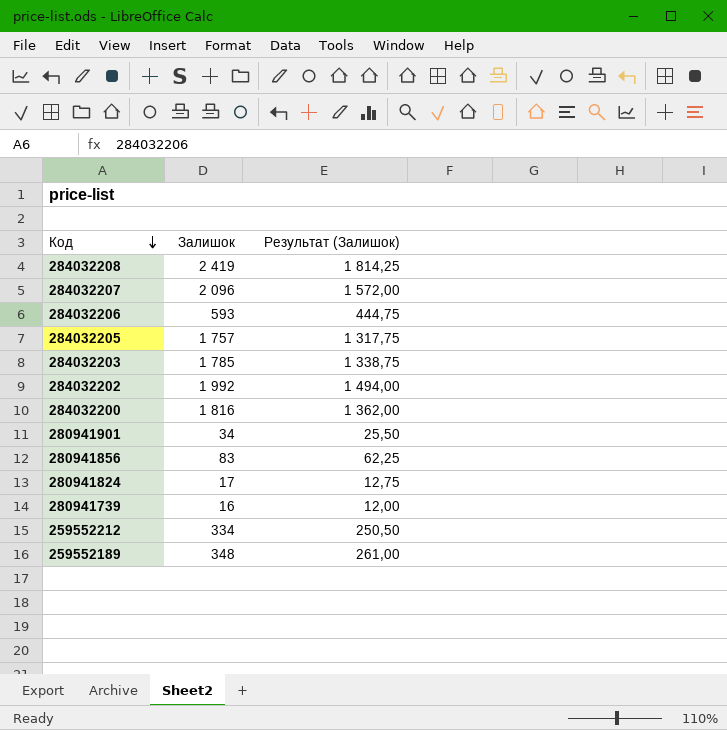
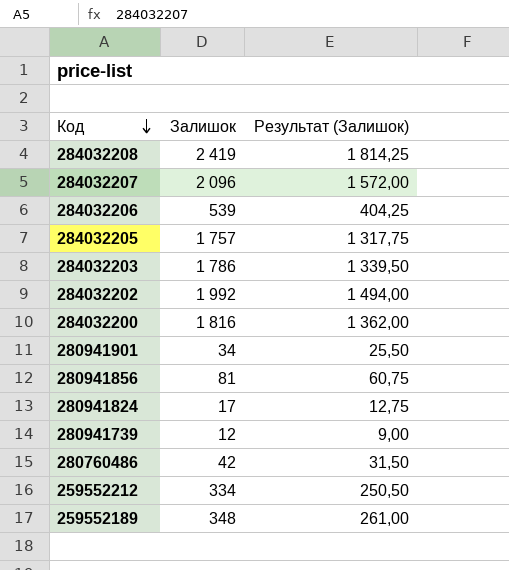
284032206 | Залишок: 593 -> 539
284032206 | Результат (Залишок): 444,75 -> 404,25
284032203 | Залишок: 1 785 -> 1 786
284032203 | Результат (Залишок): 1 338,75 -> 1 339,50
280941856 | Залишок: 83 -> 81
280941856 | Результат (Залишок): 62,25 -> 60,75
280941739 | Залишок: 16 -> 12
280941739 | Результат (Залишок): 12,00 -> 9,00
row 280760486: none -> 42 | 31,50

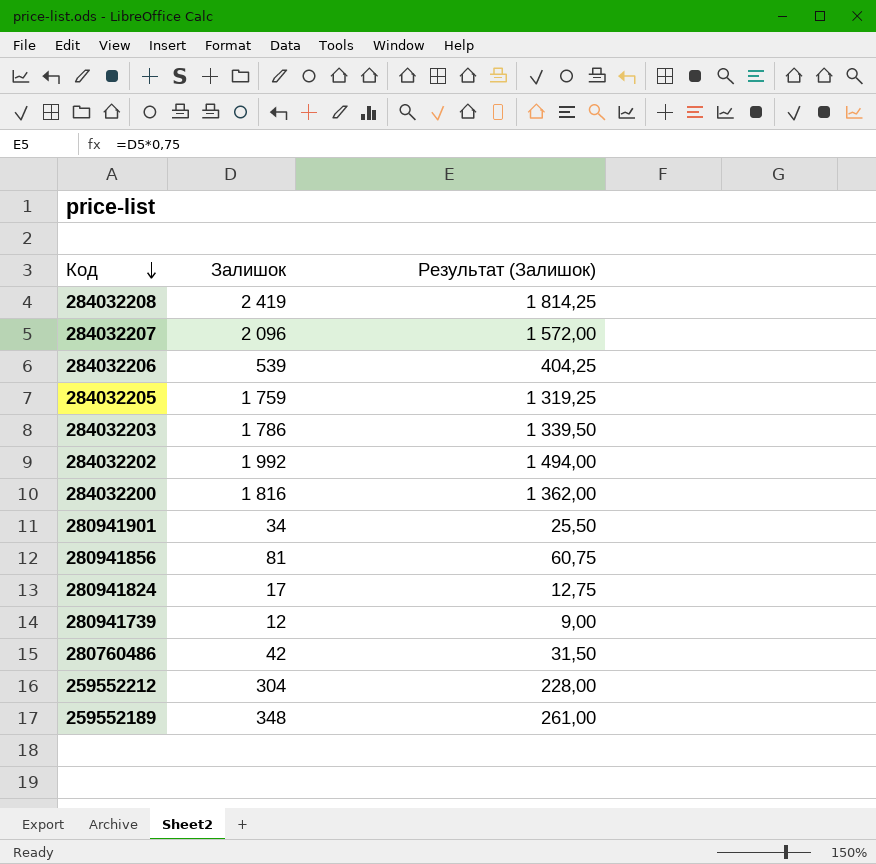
284032205 | Залишок: 1 757 -> 1 759
284032205 | Результат (Залишок): 1 317,75 -> 1 319,25
259552212 | Залишок: 334 -> 304
259552212 | Результат (Залишок): 250,50 -> 228,00

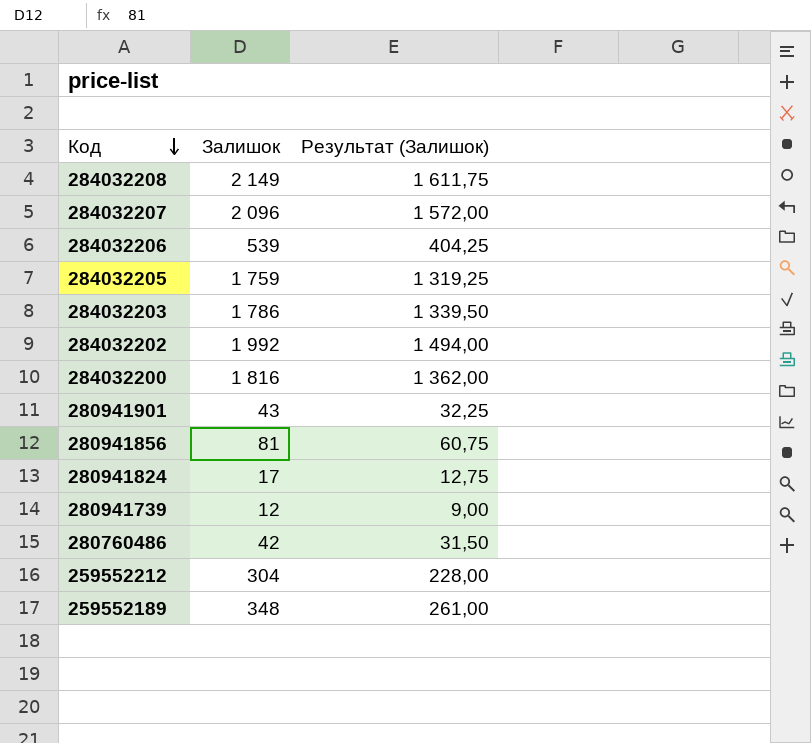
284032208 | Залишок: 2 419 -> 2 149
284032208 | Результат (Залишок): 1 814,25 -> 1 611,75
280941901 | Залишок: 34 -> 43
280941901 | Результат (Залишок): 25,50 -> 32,25

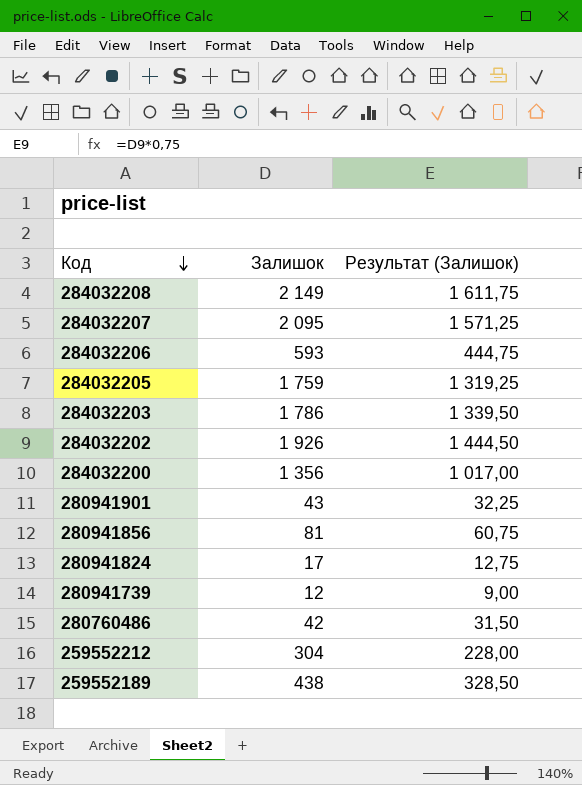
284032207 | Залишок: 2 096 -> 2 095
284032207 | Результат (Залишок): 1 572,00 -> 1 571,25
284032206 | Залишок: 539 -> 593
284032206 | Результат (Залишок): 404,25 -> 444,75
284032202 | Залишок: 1 992 -> 1 926
284032202 | Результат (Залишок): 1 494,00 -> 1 444,50
284032200 | Залишок: 1 816 -> 1 356
284032200 | Результат (Залишок): 1 362,00 -> 1 017,00
259552189 | Залишок: 348 -> 438
259552189 | Результат (Залишок): 261,00 -> 328,50

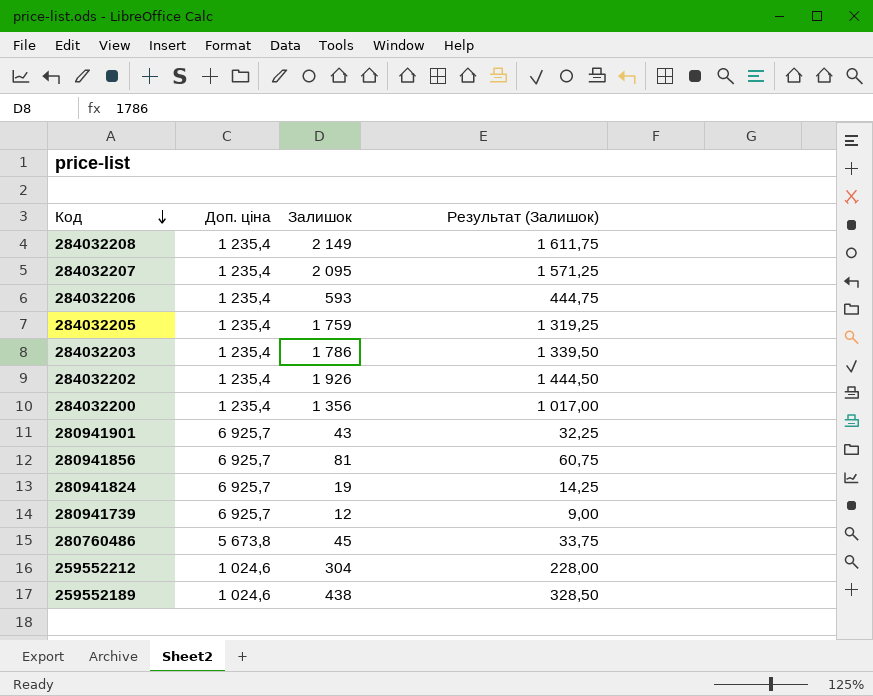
column Доп. ціна | position: none -> 2
280941824 | Залишок: 17 -> 19
280941824 | Результат (Залишок): 12,75 -> 14,25
280760486 | Залишок: 42 -> 45
280760486 | Результат (Залишок): 31,50 -> 33,75

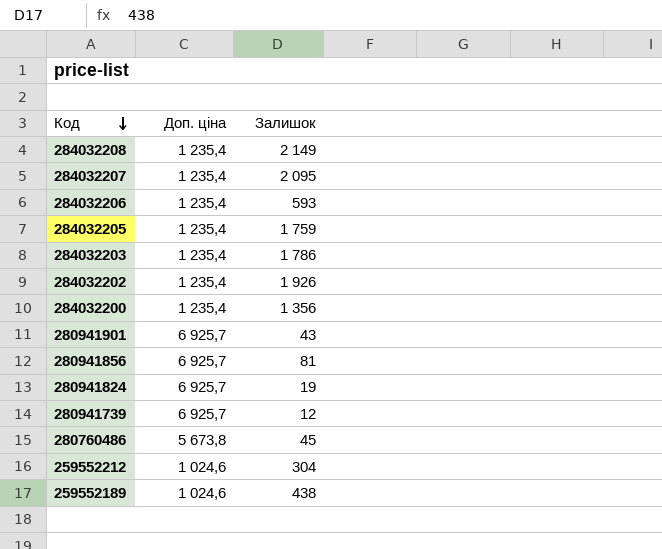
column Результат (Залишок) | formula: [Залишок] * 0,75 -> none

